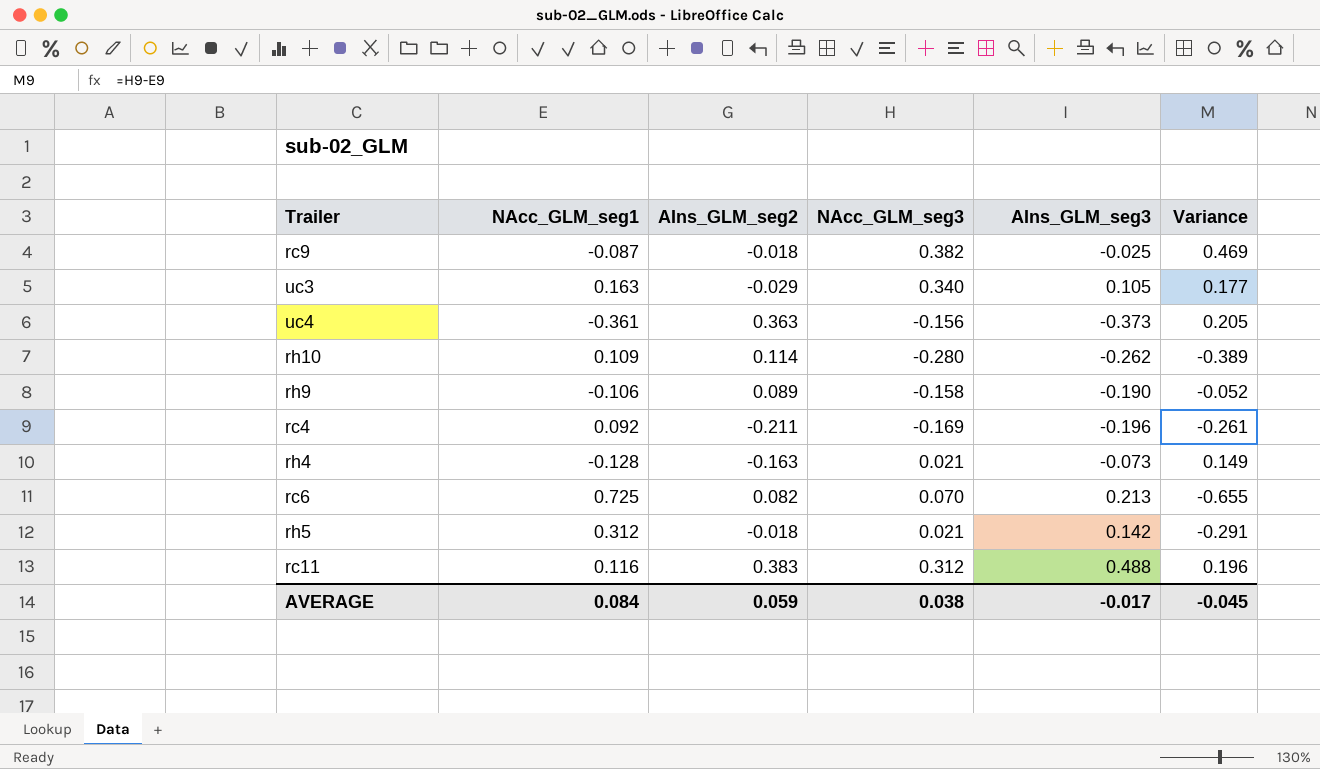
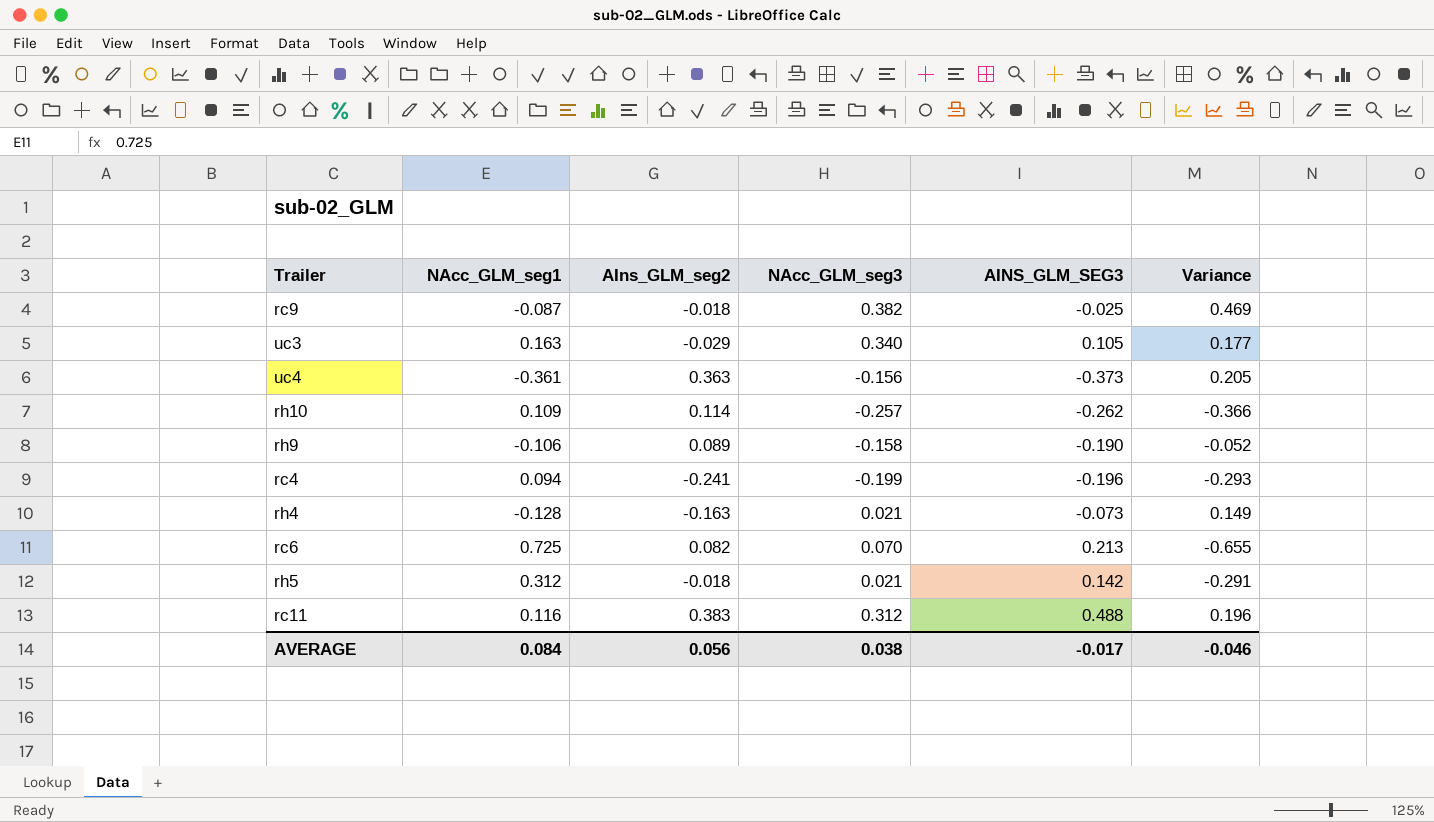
column name: AIns_GLM_seg3 -> AINS_GLM_SEG3
rh10 | NAcc_GLM_seg3: -0.280 -> -0.257
rh10 | Variance: -0.389 -> -0.366
rc4 | NAcc_GLM_seg1: 0.092 -> 0.094
rc4 | AIns_GLM_seg2: -0.211 -> -0.241
rc4 | NAcc_GLM_seg3: -0.169 -> -0.199
rc4 | Variance: -0.261 -> -0.293
AVERAGE | AIns_GLM_seg2: 0.059 -> 0.056
AVERAGE | Variance: -0.045 -> -0.046

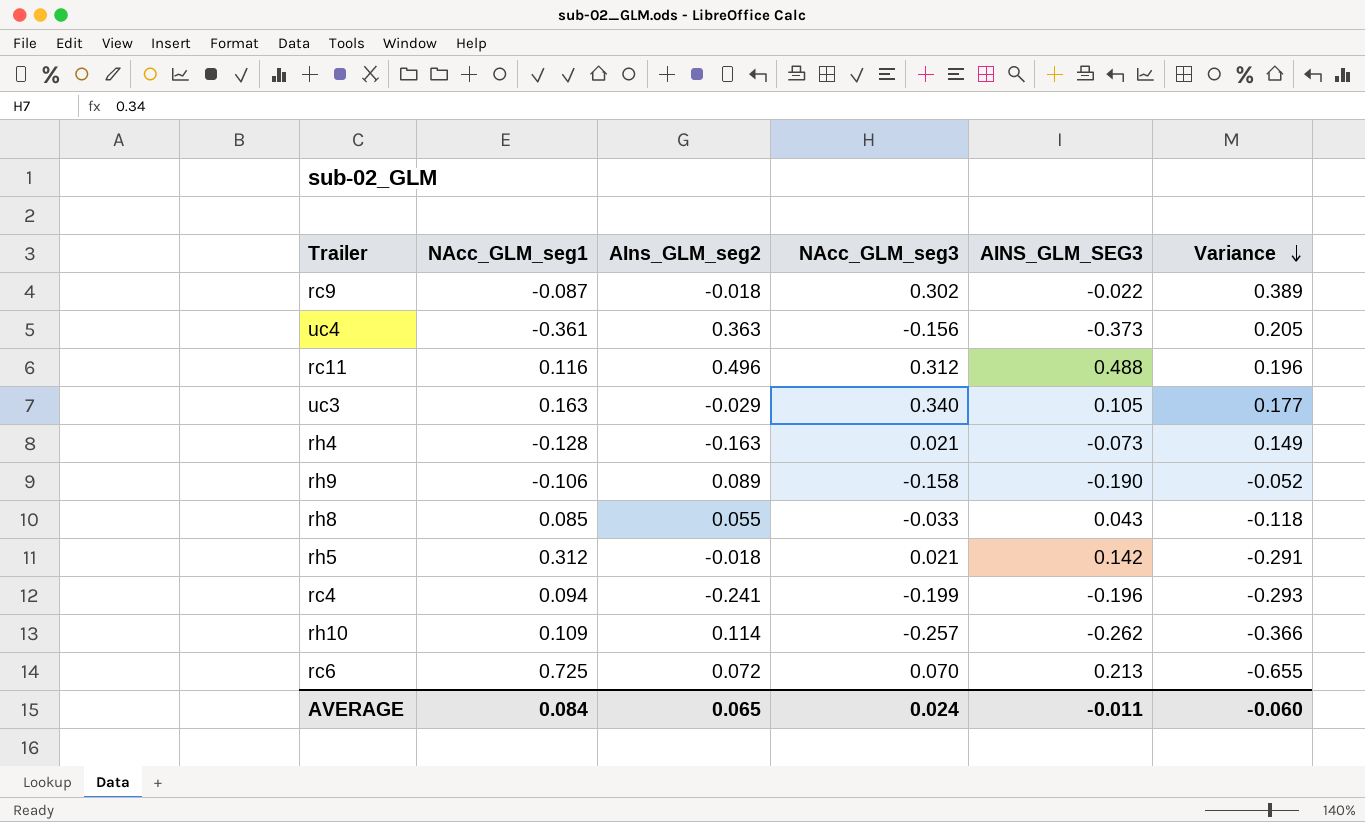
row order: none -> Variance descending
rc9 | NAcc_GLM_seg3: 0.382 -> 0.302
rc9 | AINS_GLM_SEG3: -0.025 -> -0.022
rc9 | Variance: 0.469 -> 0.389
rc11 | AIns_GLM_seg2: 0.383 -> 0.496
row rh8: none -> 0.085 | 0.055 | -0.033 | 0.043 | -0.118
rc6 | AIns_GLM_seg2: 0.082 -> 0.072
AVERAGE | AIns_GLM_seg2: 0.056 -> 0.065
AVERAGE | NAcc_GLM_seg3: 0.038 -> 0.024
AVERAGE | AINS_GLM_SEG3: -0.017 -> -0.011
AVERAGE | Variance: -0.046 -> -0.060

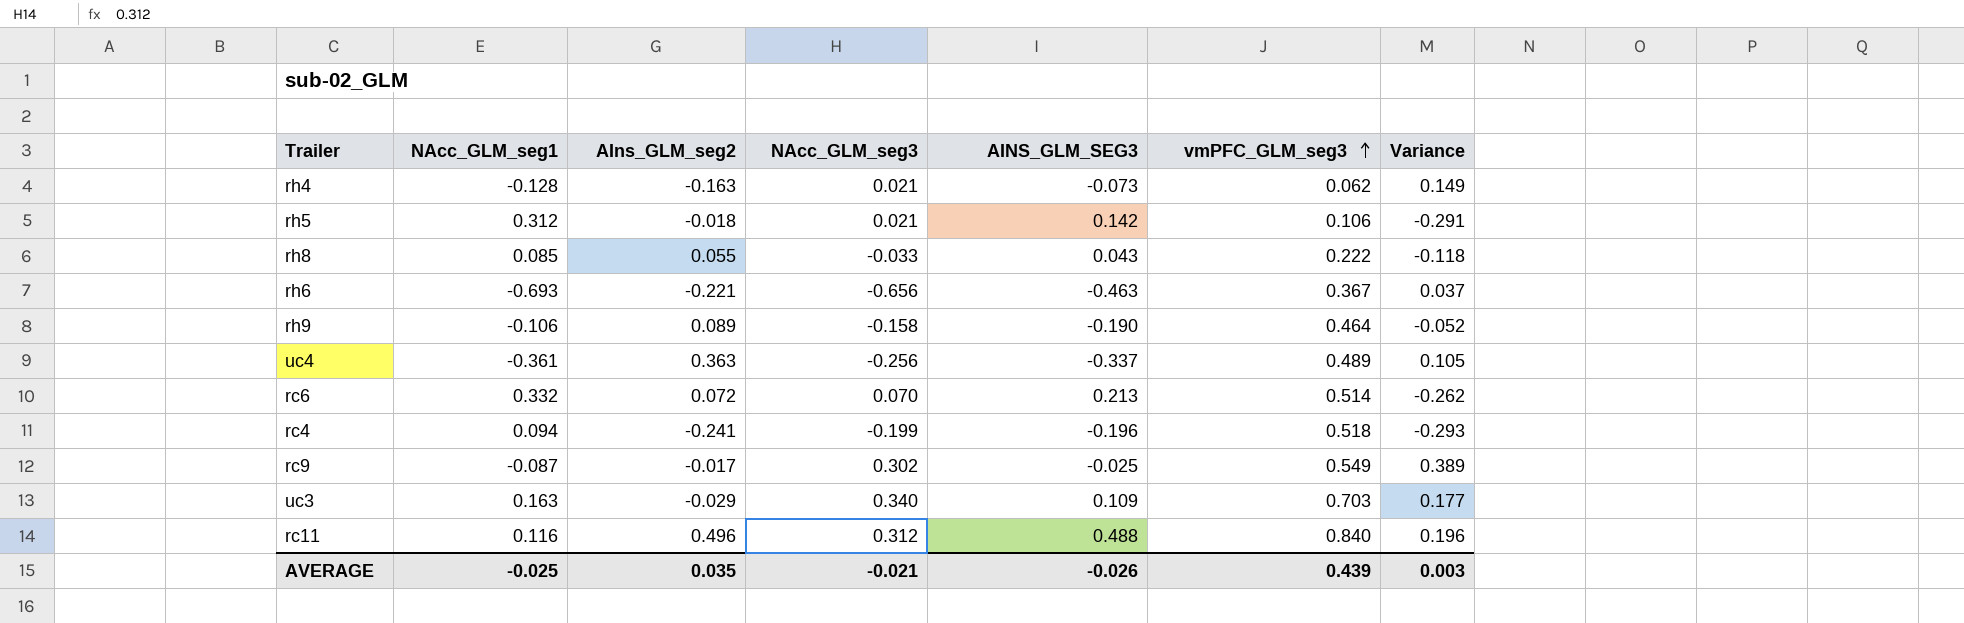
row order: Variance descending -> vmPFC_GLM_seg3 ascending
column vmPFC_GLM_seg3 | position: none -> 6
row rh10: 0.109 | 0.114 | -0.257 | -0.262 | -0.366 -> none
row rh6: none -> -0.693 | -0.221 | -0.656 | -0.463 | 0.367 | 0.037
uc4 | NAcc_GLM_seg3: -0.156 -> -0.256
uc4 | AINS_GLM_SEG3: -0.373 -> -0.337
uc4 | Variance: 0.205 -> 0.105
rc6 | NAcc_GLM_seg1: 0.725 -> 0.332
rc6 | Variance: -0.655 -> -0.262
rc9 | AIns_GLM_seg2: -0.018 -> -0.017
rc9 | AINS_GLM_SEG3: -0.022 -> -0.025
uc3 | AINS_GLM_SEG3: 0.105 -> 0.109
AVERAGE | NAcc_GLM_seg1: 0.084 -> -0.025
AVERAGE | AIns_GLM_seg2: 0.065 -> 0.035
AVERAGE | NAcc_GLM_seg3: 0.024 -> -0.021
AVERAGE | AINS_GLM_SEG3: -0.011 -> -0.026
AVERAGE | Variance: -0.060 -> 0.003

